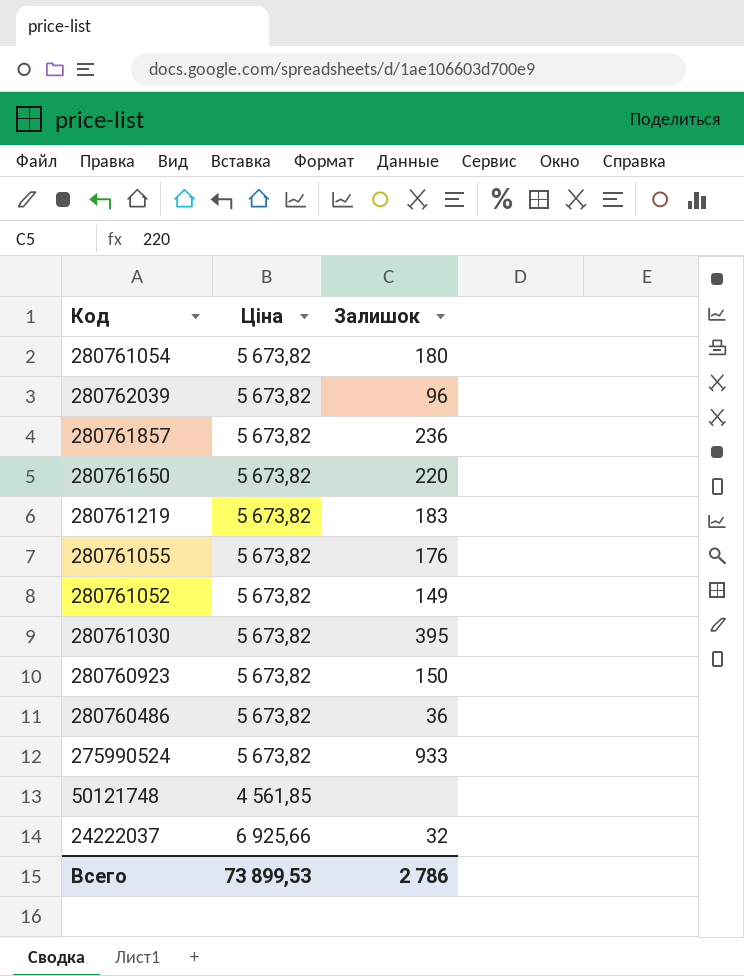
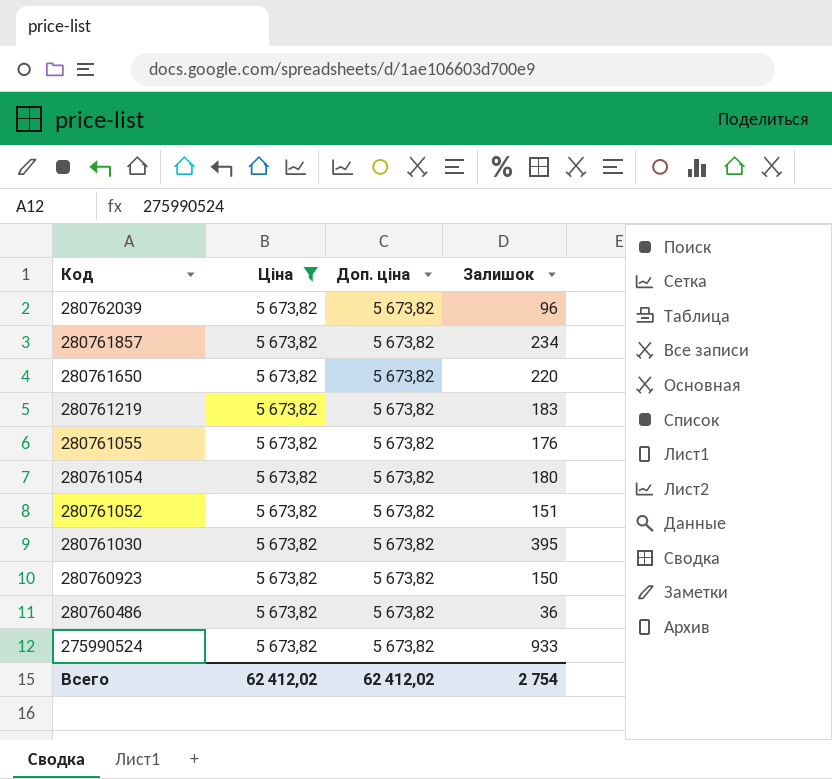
filter: none -> Ціна = 5 673,82
row order: none -> Код descending
column Доп. ціна | position: none -> 3
280761857 | Залишок: 236 -> 234
280761052 | Залишок: 149 -> 151
Всего | Ціна: 73 899,53 -> 62 412,02
Всего | Залишок: 2 786 -> 2 754

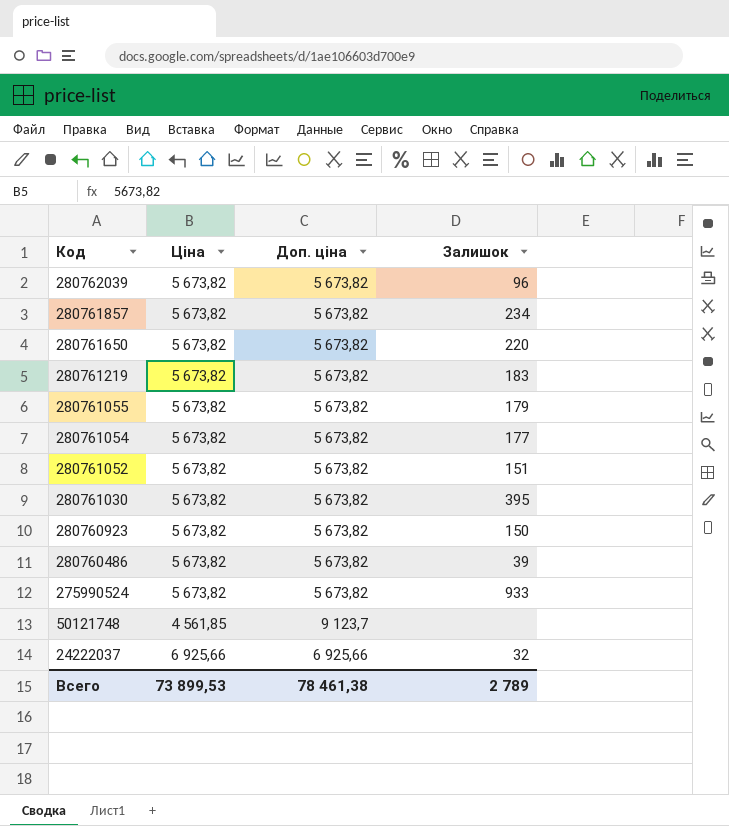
filter: Ціна = 5 673,82 -> none
280761055 | Залишок: 176 -> 179
280761054 | Залишок: 180 -> 177
280760486 | Залишок: 36 -> 39
Всего | Ціна: 62 412,02 -> 73 899,53
Всего | Доп. ціна: 62 412,02 -> 78 461,38
Всего | Залишок: 2 754 -> 2 789

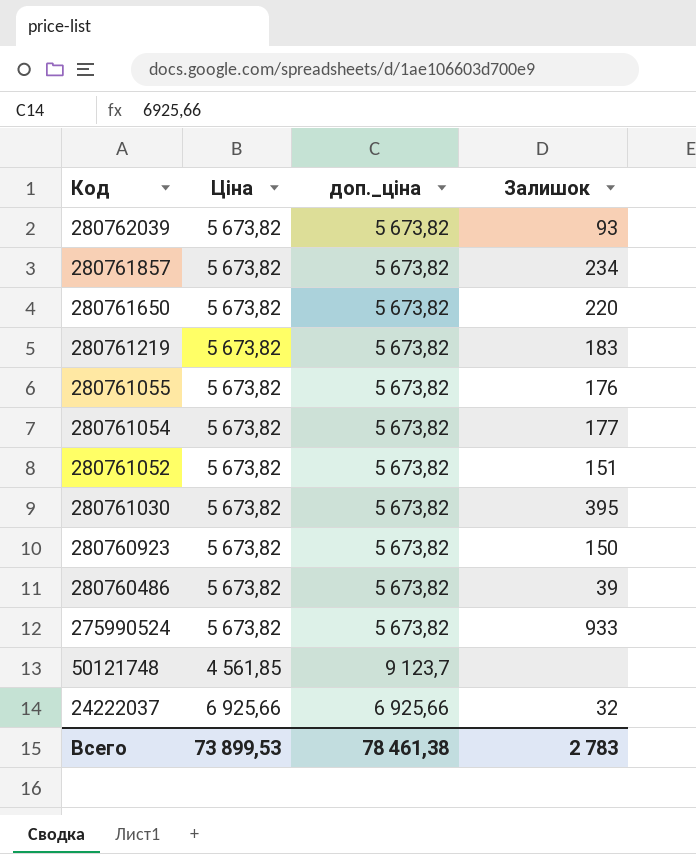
column name: Доп. ціна -> доп._ціна
280762039 | Залишок: 96 -> 93
280761055 | Залишок: 179 -> 176
Всего | Залишок: 2 789 -> 2 783

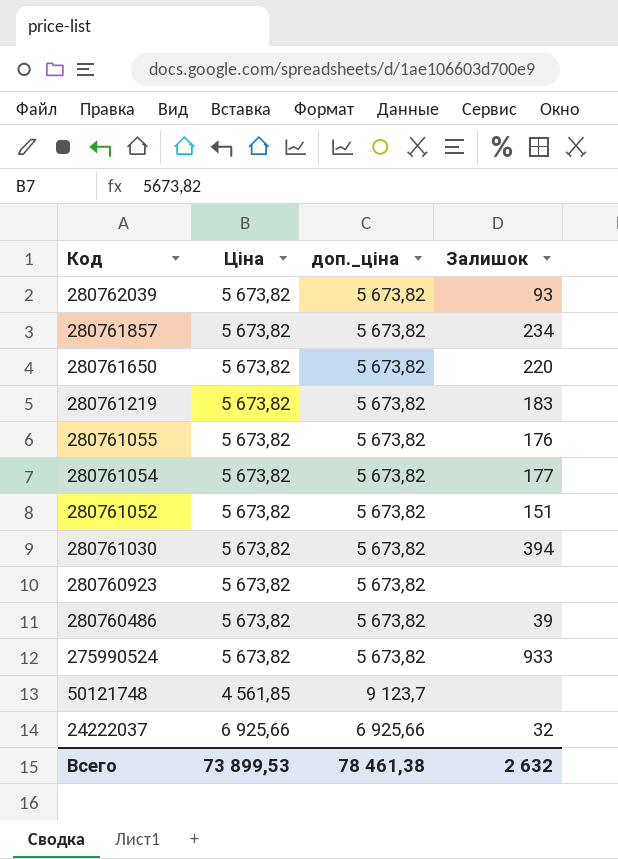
280761030 | Залишок: 395 -> 394
280760923 | Залишок: 150 -> none
Всего | Залишок: 2 783 -> 2 632

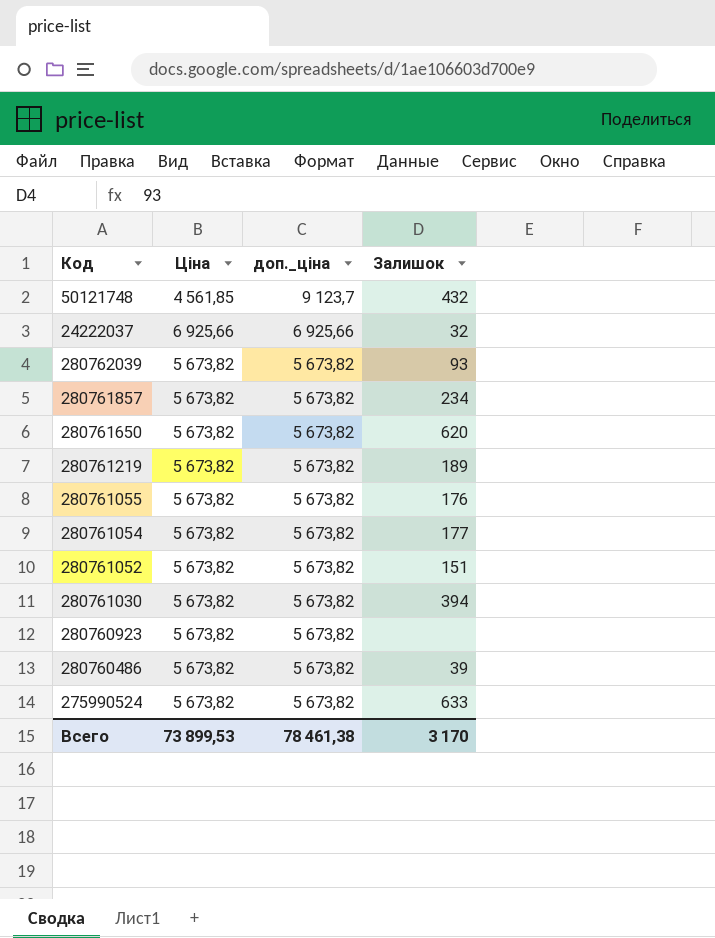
row order: Код descending -> доп._ціна descending
50121748 | Залишок: none -> 432
280761650 | Залишок: 220 -> 620
280761219 | Залишок: 183 -> 189
275990524 | Залишок: 933 -> 633
Всего | Залишок: 2 632 -> 3 170

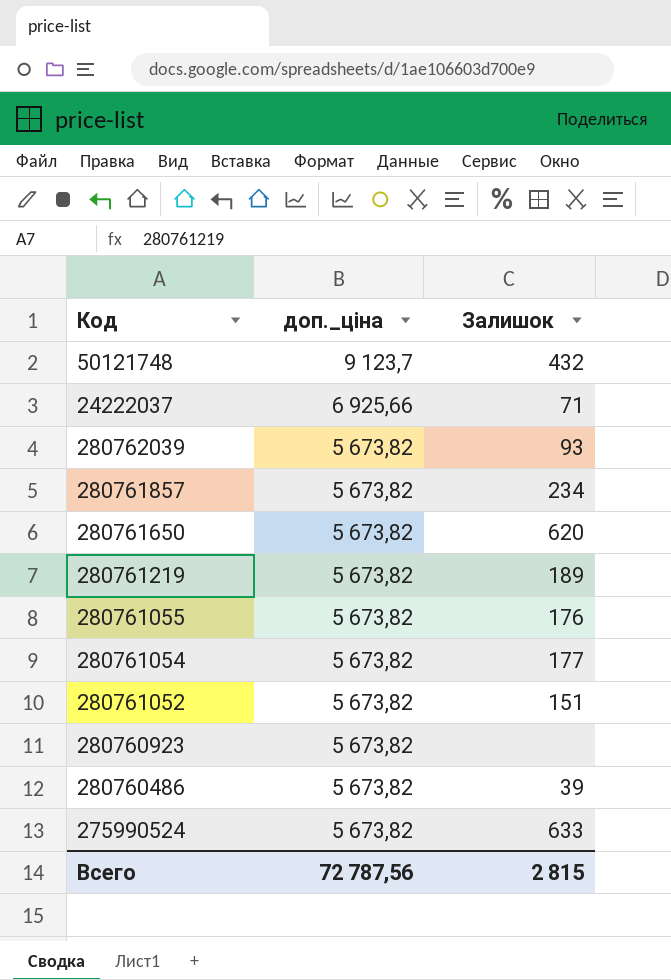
column Ціна | position: 2 -> none
row 280761030: 5 673,82 | 5 673,82 | 394 -> none
24222037 | Залишок: 32 -> 71
Всего | доп._ціна: 78 461,38 -> 72 787,56
Всего | Залишок: 3 170 -> 2 815

